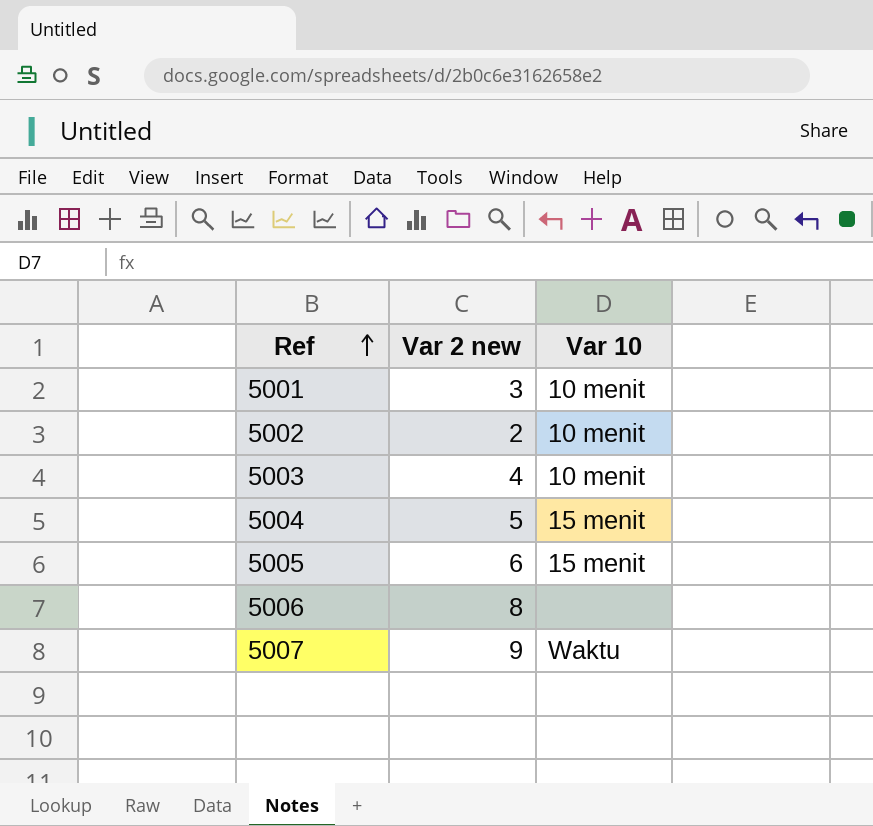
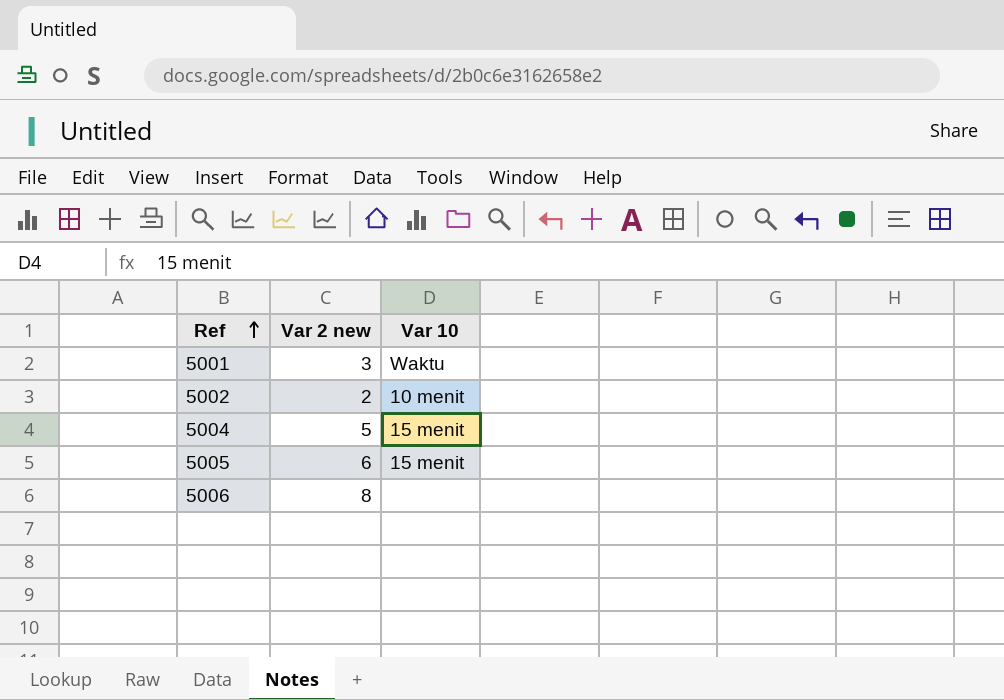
row 5003: 4 | 10 menit -> none
row 5007: 9 | Waktu -> none
5001 | Var 10: 10 menit -> Waktu

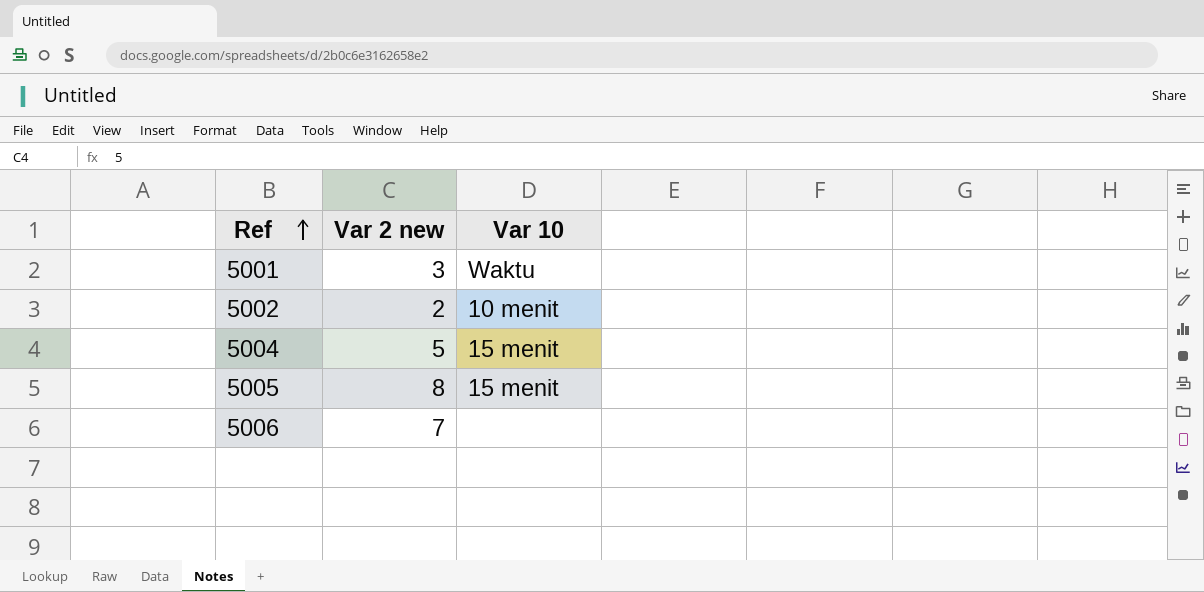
5005 | Var 2 new: 6 -> 8
5006 | Var 2 new: 8 -> 7

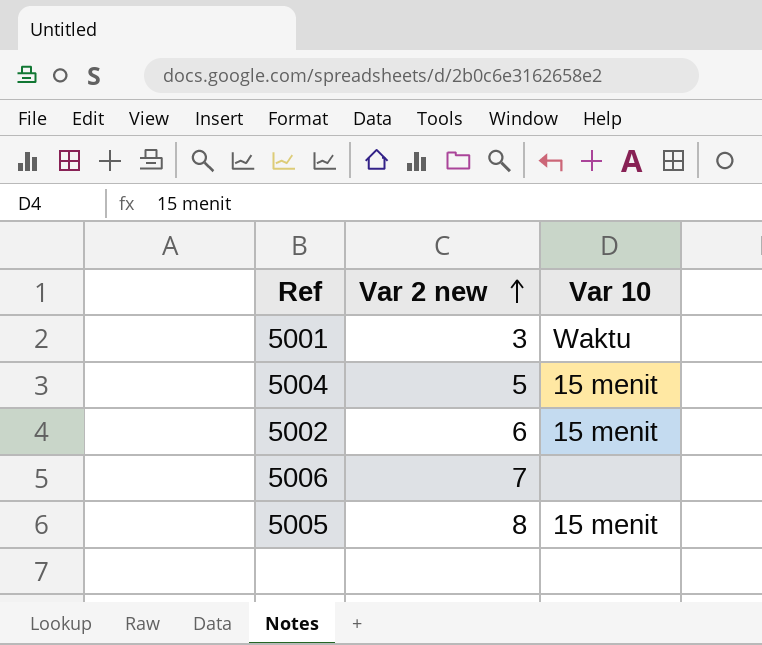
row order: Ref ascending -> Var 2 new ascending
5002 | Var 2 new: 2 -> 6
5002 | Var 10: 10 menit -> 15 menit

